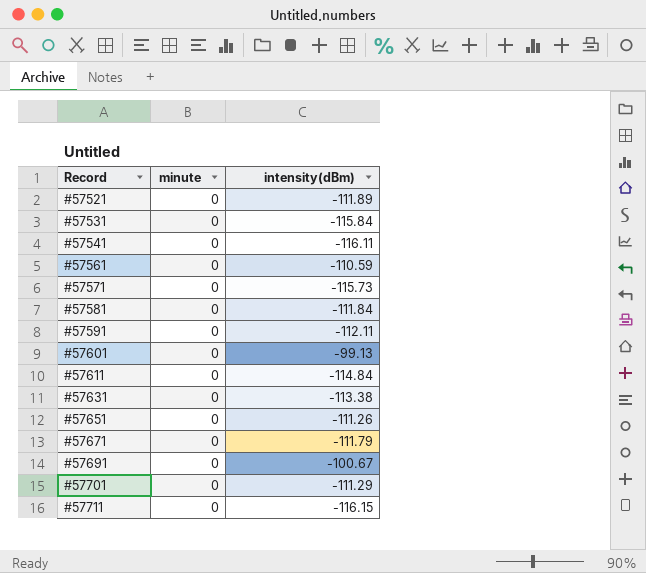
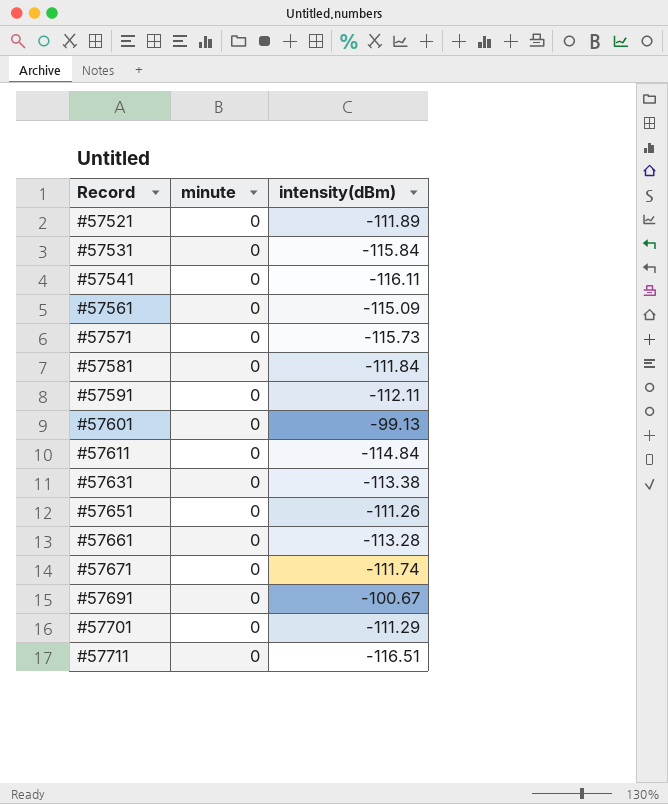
#57561 | intensity(dBm): -110.59 -> -115.09
row #57661: none -> 0 | -113.28
#57671 | intensity(dBm): -111.79 -> -111.74
#57711 | intensity(dBm): -116.15 -> -116.51

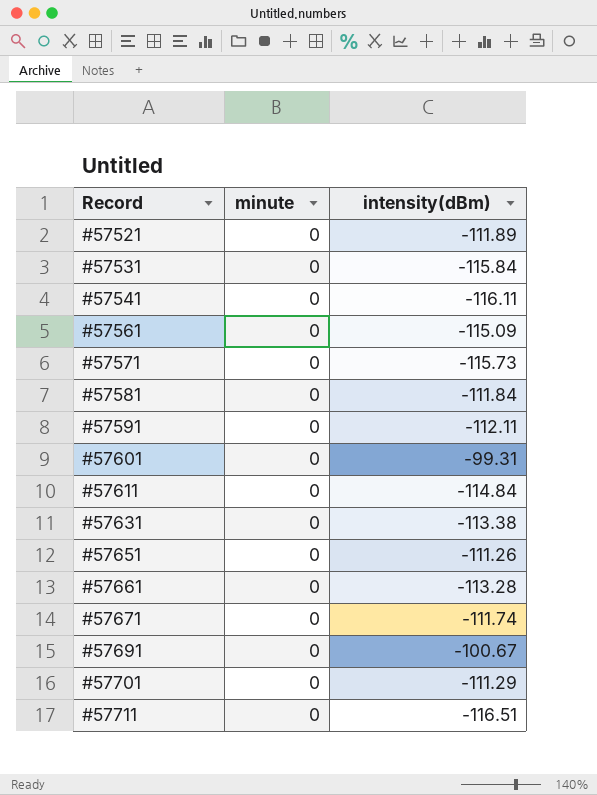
#57601 | intensity(dBm): -99.13 -> -99.31

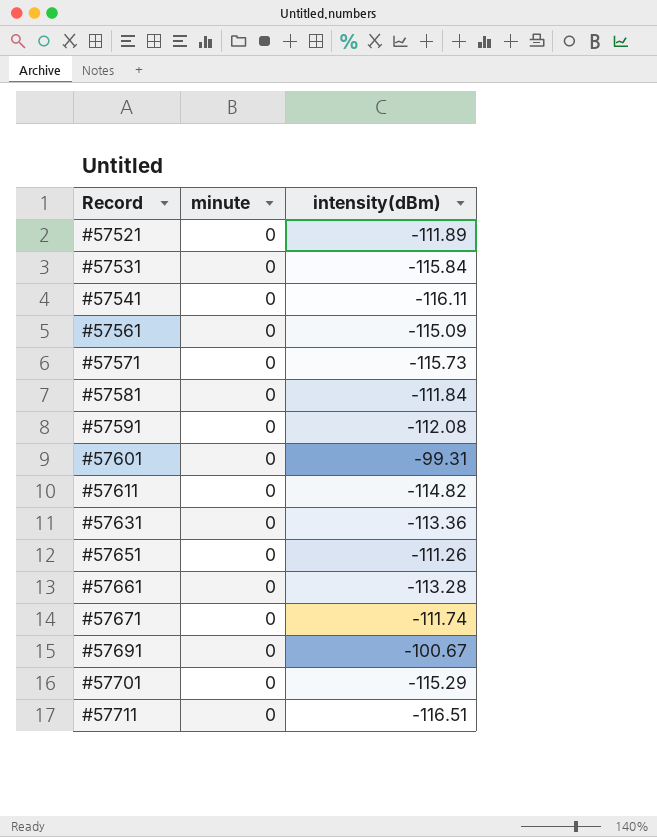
#57591 | intensity(dBm): -112.11 -> -112.08
#57611 | intensity(dBm): -114.84 -> -114.82
#57631 | intensity(dBm): -113.38 -> -113.36
#57701 | intensity(dBm): -111.29 -> -115.29

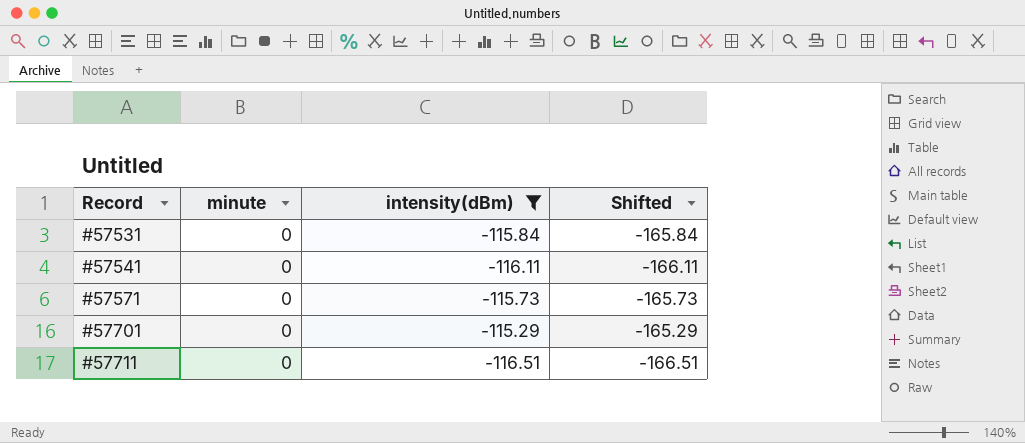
filter: none -> intensity(dBm) <= -115.29
column Shifted | formula: none -> [intensity(dBm)] - 50

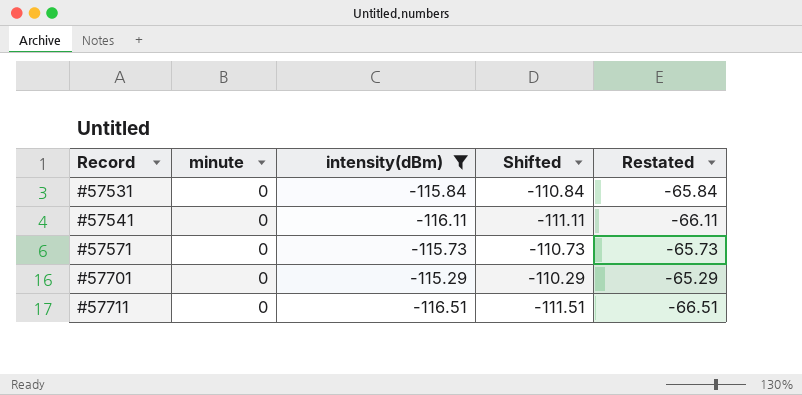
column Shifted | formula: [intensity(dBm)] - 50 -> [intensity(dBm)] + 5
column Restated | formula: none -> [intensity(dBm)] + 50

